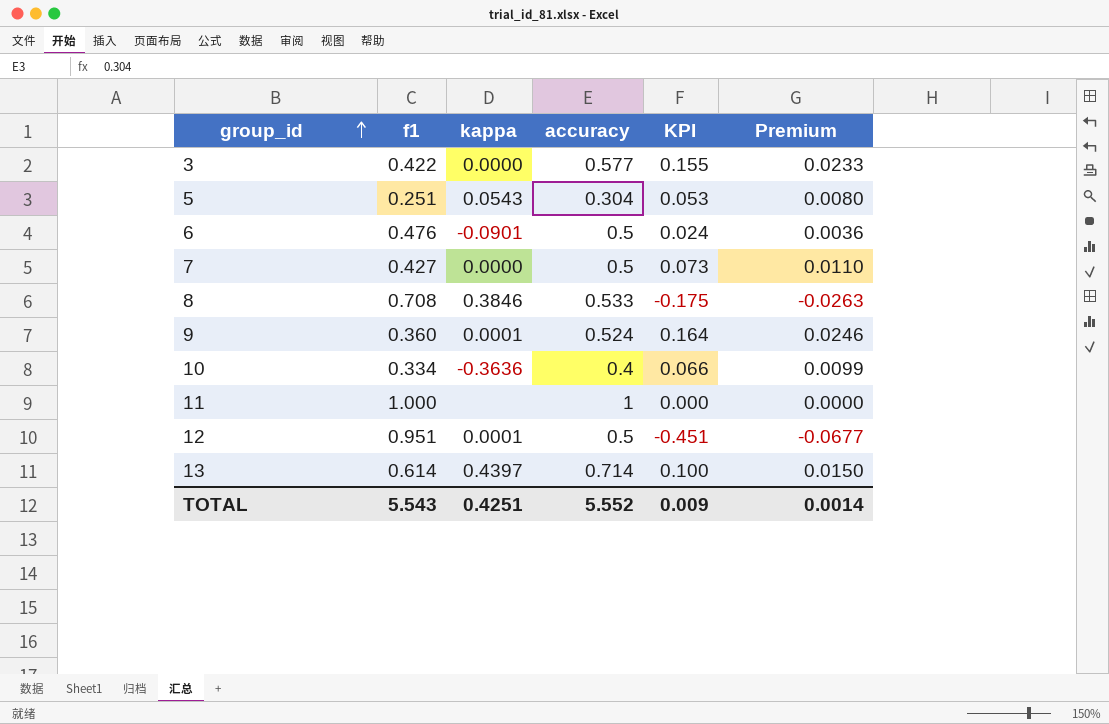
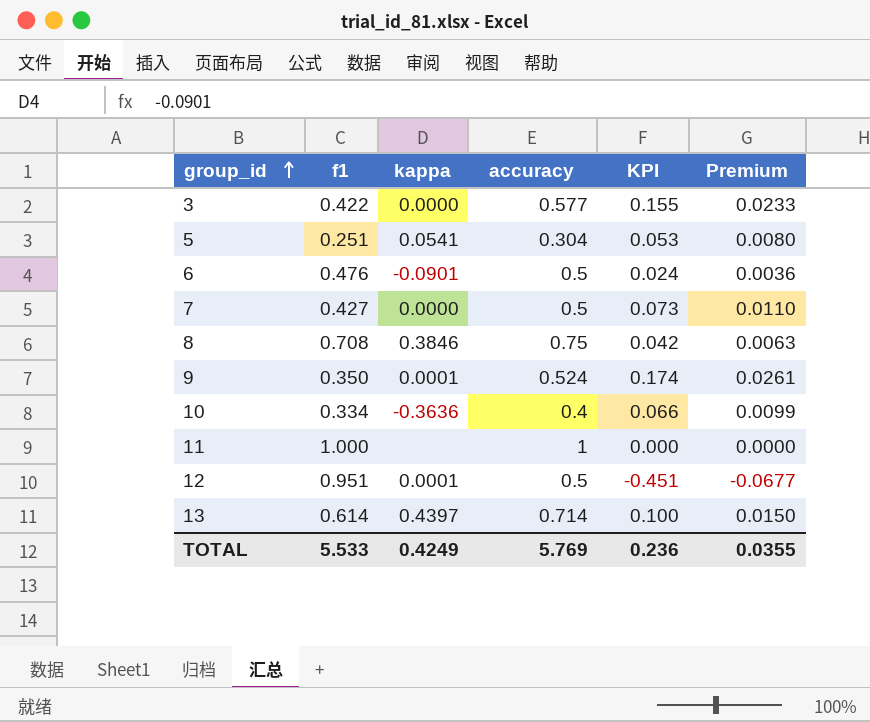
5 | kappa: 0.0543 -> 0.0541
8 | accuracy: 0.533 -> 0.75
8 | KPI: -0.175 -> 0.042
8 | Premium: -0.0263 -> 0.0063
9 | f1: 0.360 -> 0.350
9 | KPI: 0.164 -> 0.174
9 | Premium: 0.0246 -> 0.0261
TOTAL | f1: 5.543 -> 5.533
TOTAL | kappa: 0.4251 -> 0.4249
TOTAL | accuracy: 5.552 -> 5.769
TOTAL | KPI: 0.009 -> 0.236
TOTAL | Premium: 0.0014 -> 0.0355

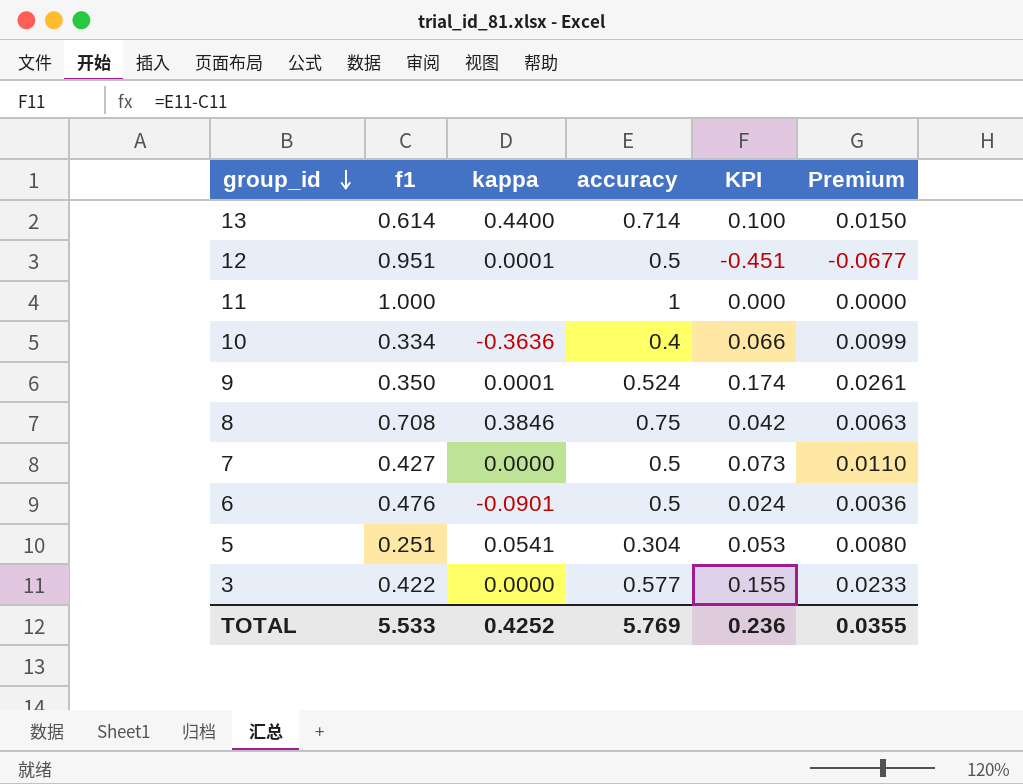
row order: group_id ascending -> group_id descending
13 | kappa: 0.4397 -> 0.4400
TOTAL | kappa: 0.4249 -> 0.4252

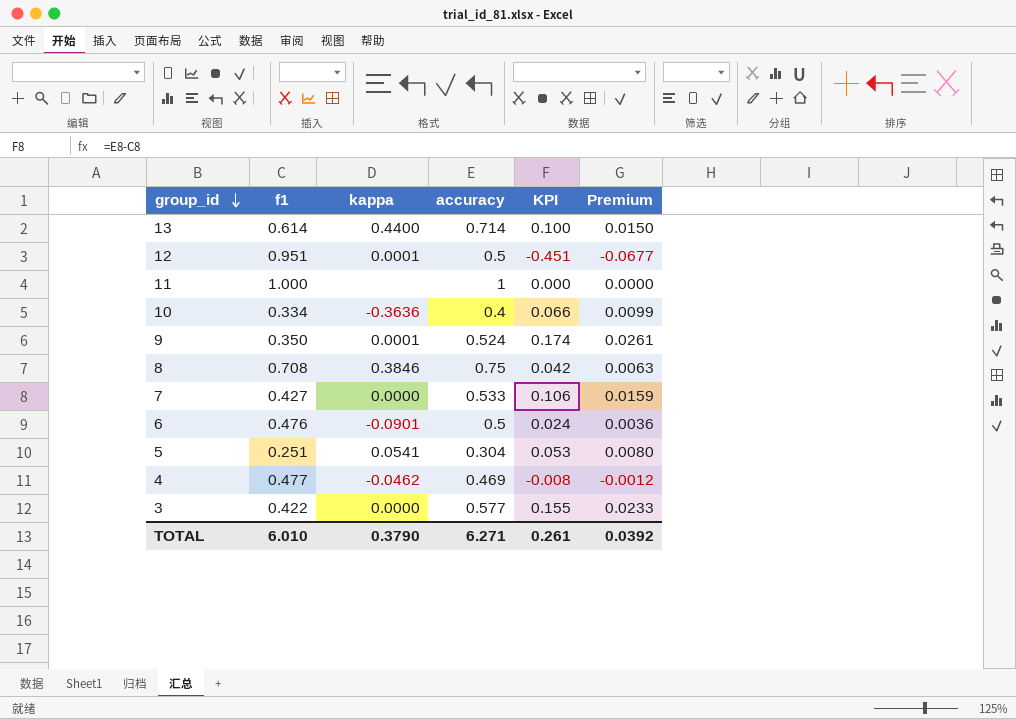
7 | accuracy: 0.5 -> 0.533
7 | KPI: 0.073 -> 0.106
7 | Premium: 0.0110 -> 0.0159
row 4: none -> 0.477 | -0.0462 | 0.469 | -0.008 | -0.0012
TOTAL | f1: 5.533 -> 6.010
TOTAL | kappa: 0.4252 -> 0.3790
TOTAL | accuracy: 5.769 -> 6.271
TOTAL | KPI: 0.236 -> 0.261
TOTAL | Premium: 0.0355 -> 0.0392

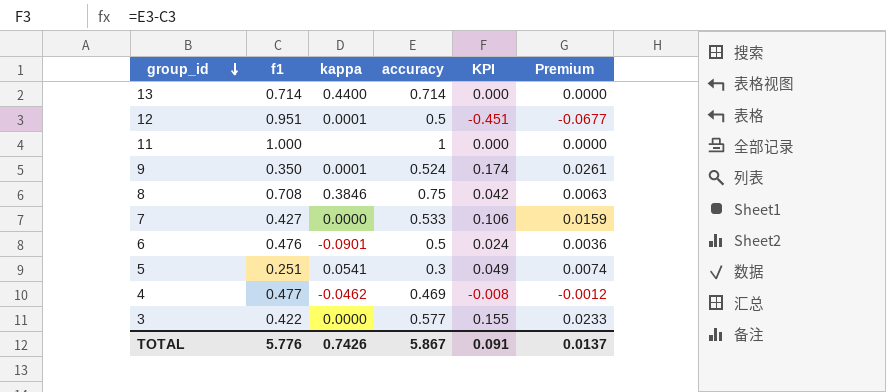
row 10: 0.334 | -0.3636 | 0.4 | 0.066 | 0.0099 -> none
13 | f1: 0.614 -> 0.714
13 | KPI: 0.100 -> 0.000
13 | Premium: 0.0150 -> 0.0000
5 | accuracy: 0.304 -> 0.3
5 | KPI: 0.053 -> 0.049
5 | Premium: 0.0080 -> 0.0074
TOTAL | f1: 6.010 -> 5.776
TOTAL | kappa: 0.3790 -> 0.7426
TOTAL | accuracy: 6.271 -> 5.867
TOTAL | KPI: 0.261 -> 0.091
TOTAL | Premium: 0.0392 -> 0.0137

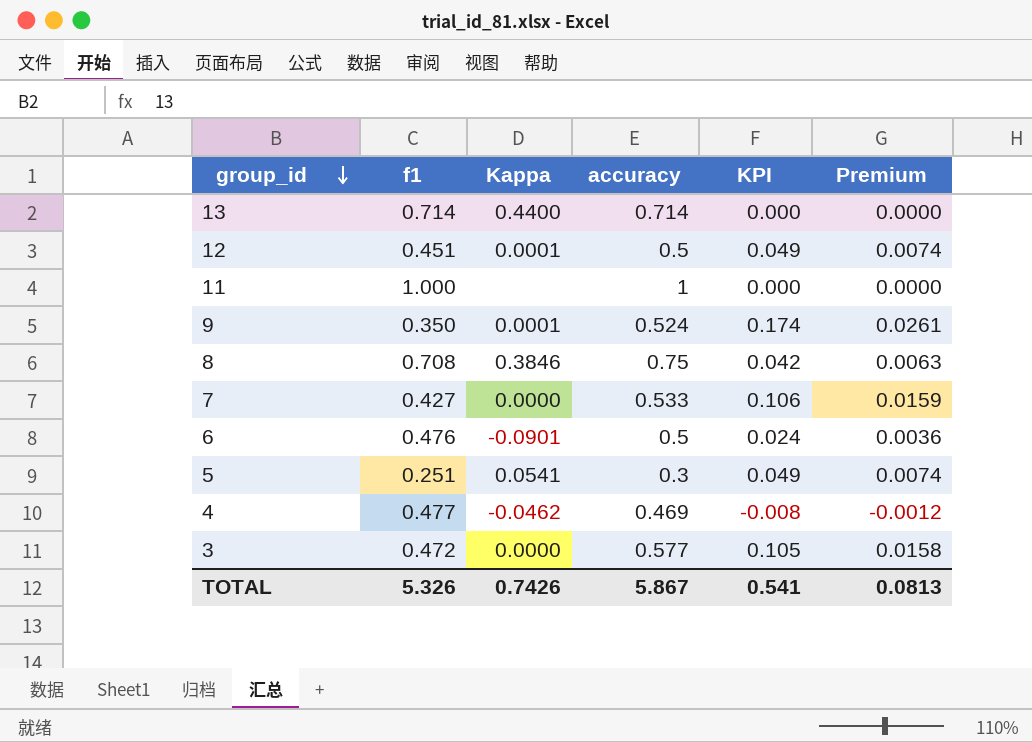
column name: kappa -> Kappa
12 | f1: 0.951 -> 0.451
12 | KPI: -0.451 -> 0.049
12 | Premium: -0.0677 -> 0.0074
3 | f1: 0.422 -> 0.472
3 | KPI: 0.155 -> 0.105
3 | Premium: 0.0233 -> 0.0158
TOTAL | f1: 5.776 -> 5.326
TOTAL | KPI: 0.091 -> 0.541
TOTAL | Premium: 0.0137 -> 0.0813

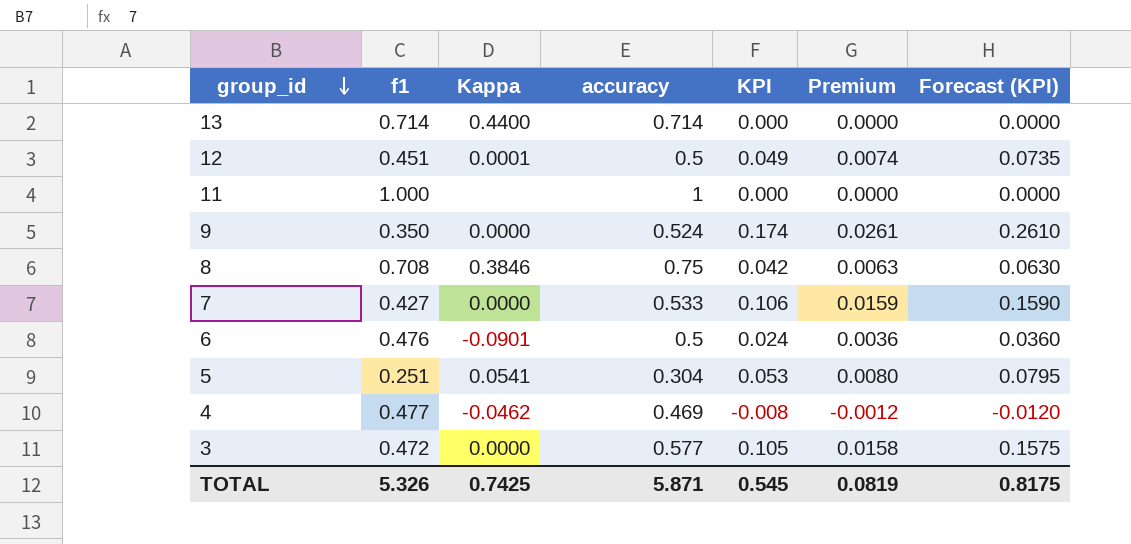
column Forecast (KPI) | formula: none -> [KPI] * 1.5
9 | Kappa: 0.0001 -> 0.0000
5 | accuracy: 0.3 -> 0.304
5 | KPI: 0.049 -> 0.053
5 | Premium: 0.0074 -> 0.0080
TOTAL | Kappa: 0.7426 -> 0.7425
TOTAL | accuracy: 5.867 -> 5.871
TOTAL | KPI: 0.541 -> 0.545
TOTAL | Premium: 0.0813 -> 0.0819

